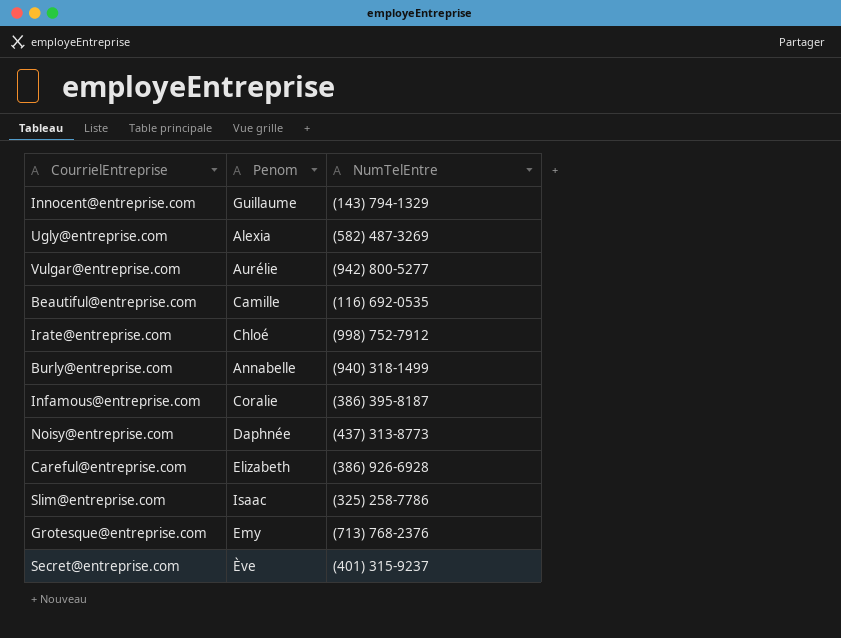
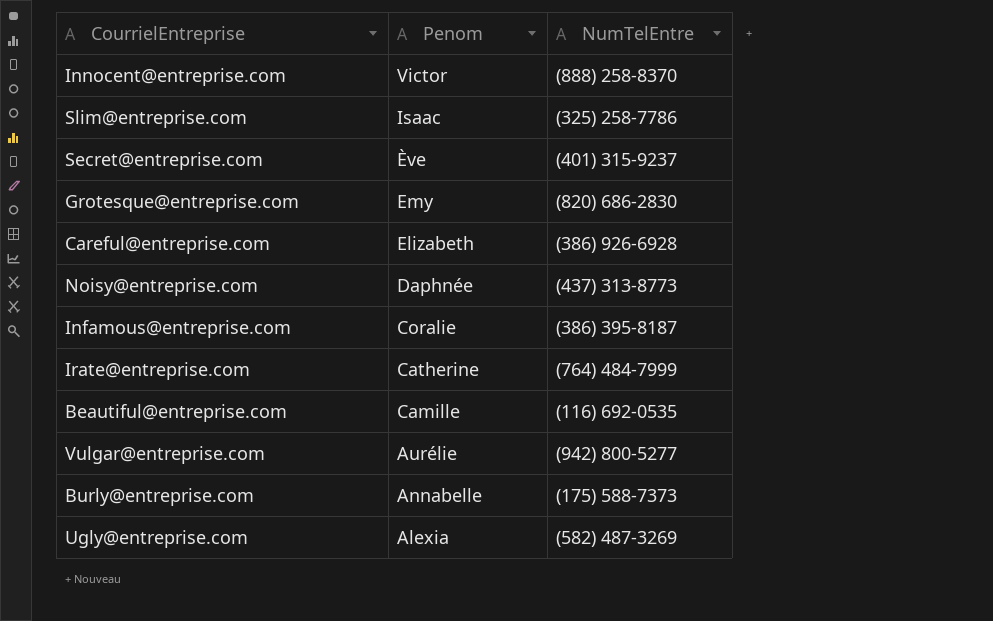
row order: none -> Penom descending
Innocent@entreprise.com | Penom: Guillaume -> Victor
Innocent@entreprise.com | NumTelEntre: (143) 794-1329 -> (888) 258-8370
Grotesque@entreprise.com | NumTelEntre: (713) 768-2376 -> (820) 686-2830
Irate@entreprise.com | Penom: Chloé -> Catherine
Irate@entreprise.com | NumTelEntre: (998) 752-7912 -> (764) 484-7999
Burly@entreprise.com | NumTelEntre: (940) 318-1499 -> (175) 588-7373

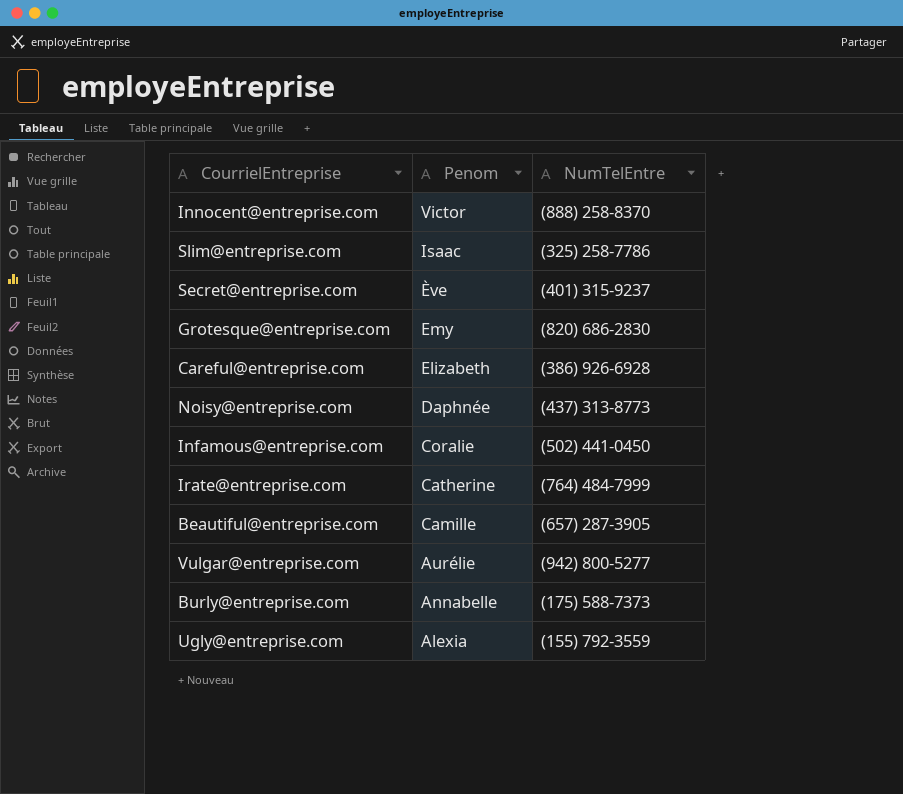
Infamous@entreprise.com | NumTelEntre: (386) 395-8187 -> (502) 441-0450
Beautiful@entreprise.com | NumTelEntre: (116) 692-0535 -> (657) 287-3905
Ugly@entreprise.com | NumTelEntre: (582) 487-3269 -> (155) 792-3559

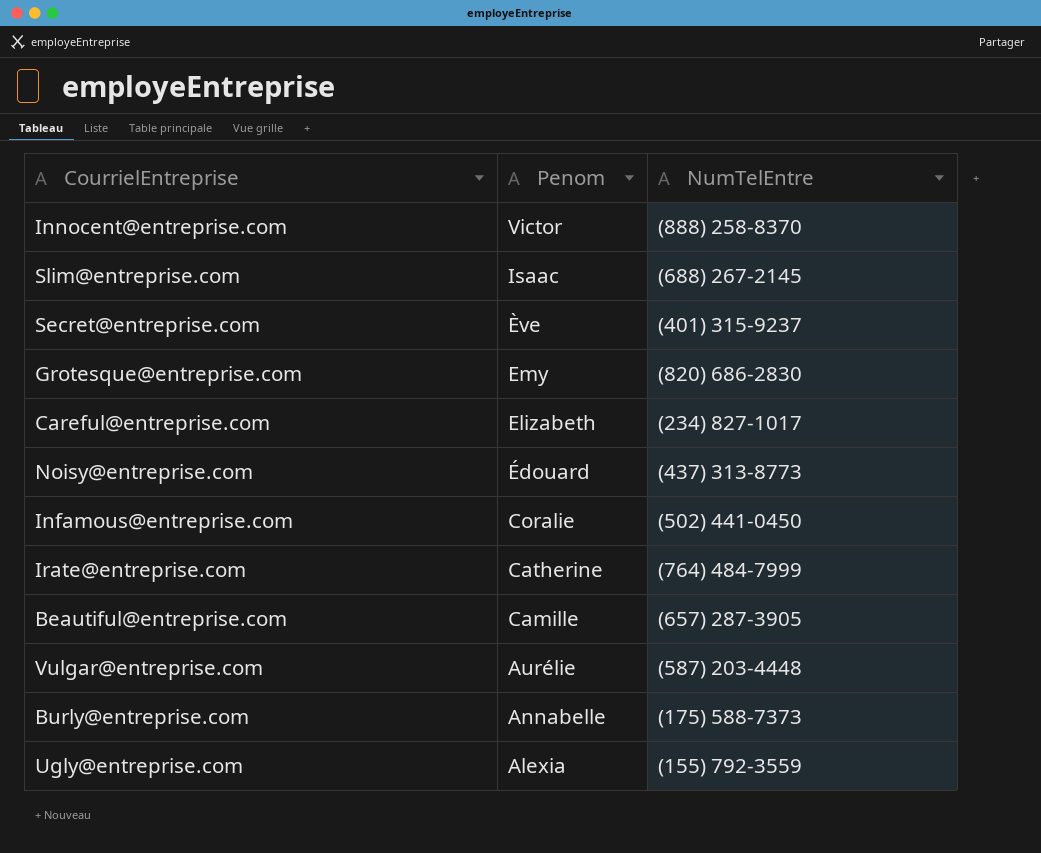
Slim@entreprise.com | NumTelEntre: (325) 258-7786 -> (688) 267-2145
Careful@entreprise.com | NumTelEntre: (386) 926-6928 -> (234) 827-1017
Noisy@entreprise.com | Penom: Daphnée -> Édouard
Vulgar@entreprise.com | NumTelEntre: (942) 800-5277 -> (587) 203-4448

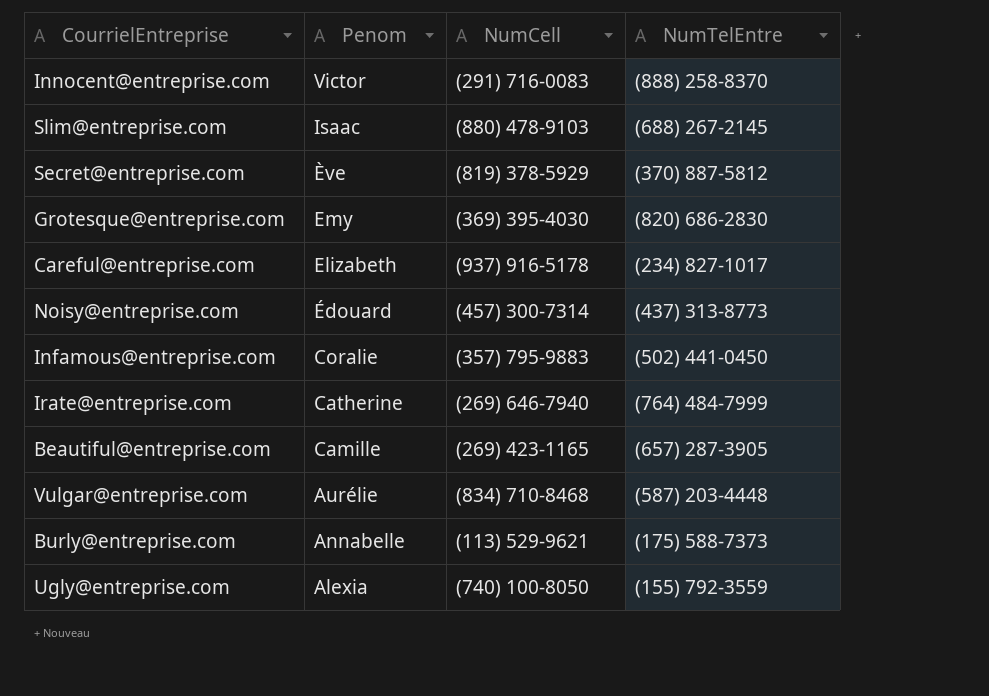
column NumCell | position: none -> 3
Secret@entreprise.com | NumTelEntre: (401) 315-9237 -> (370) 887-5812

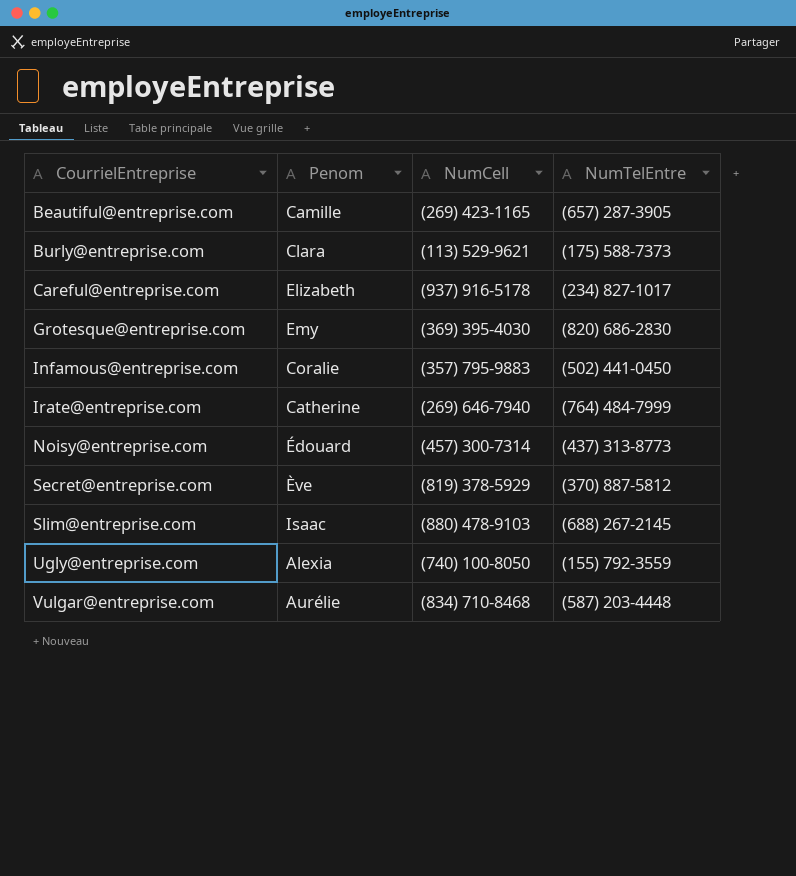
row order: Penom descending -> CourrielEntreprise ascending
row Innocent@entreprise.com: Victor | (291) 716-0083 | (888) 258-8370 -> none
Burly@entreprise.com | Penom: Annabelle -> Clara

